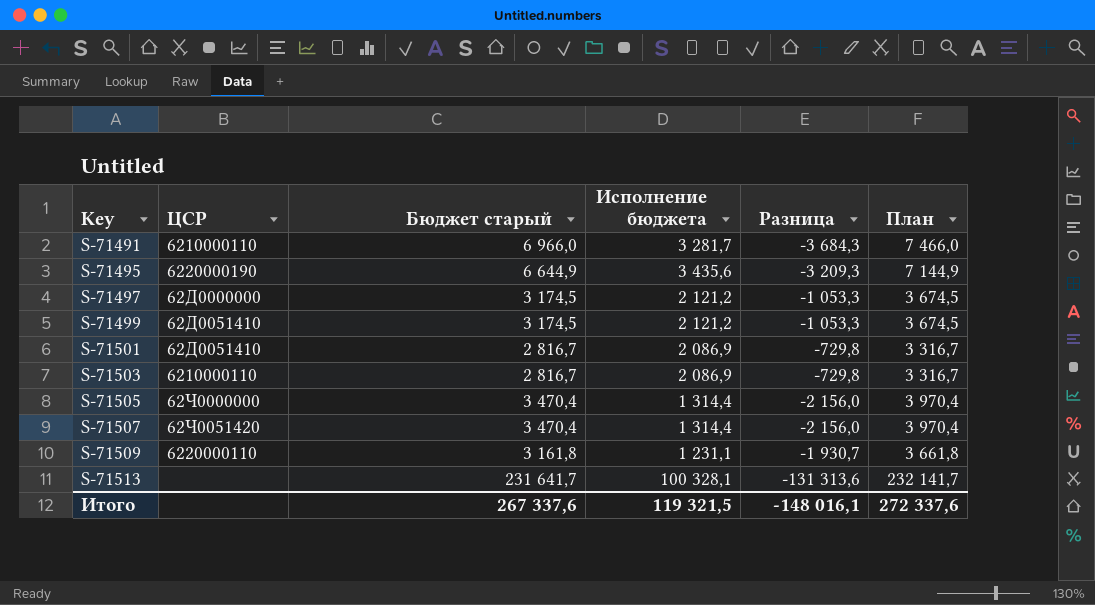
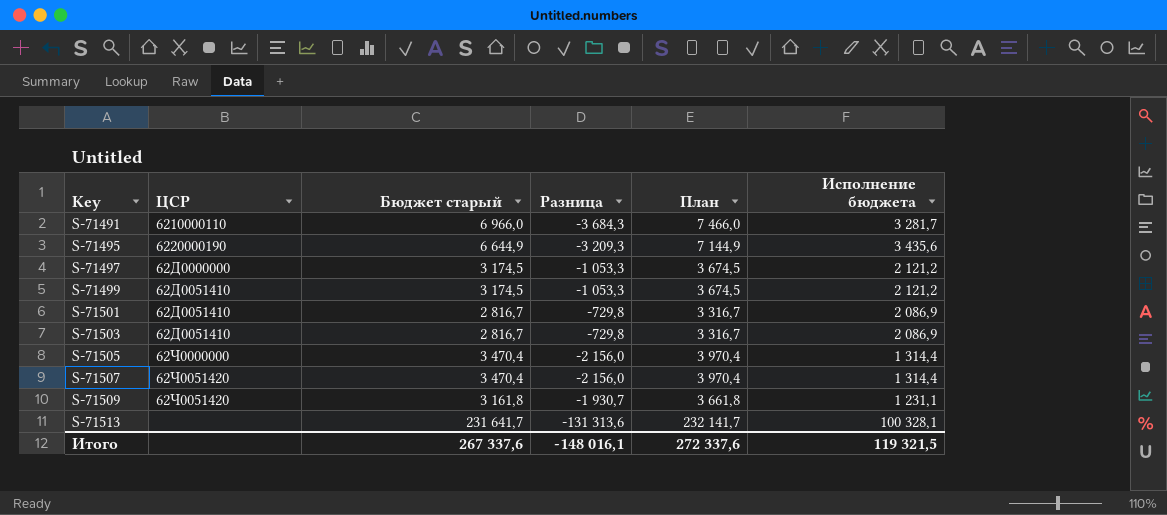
column Исполнение бюджета | position: 4 -> 6
S-71503 | ЦСР: 6210000110 -> 62Д0051410
S-71509 | ЦСР: 6220000110 -> 62Ч0051420

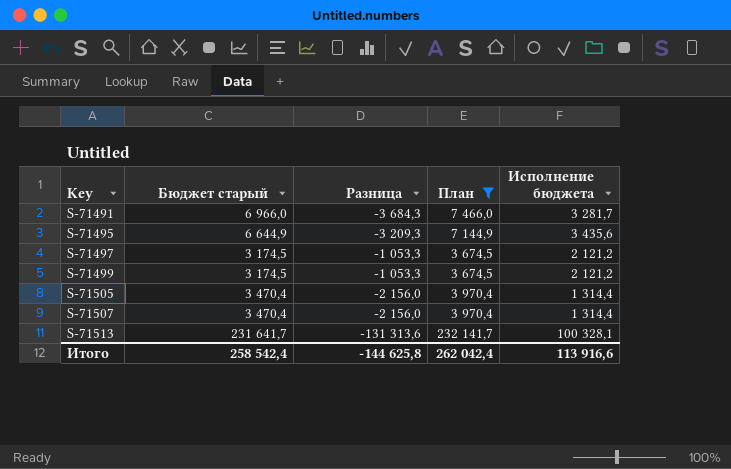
filter: none -> План >= 3 674,5
column ЦСР | position: 2 -> none
Итого | Бюджет старый: 267 337,6 -> 258 542,4
Итого | Разница: -148 016,1 -> -144 625,8
Итого | План: 272 337,6 -> 262 042,4
Итого | Исполнение бюджета: 119 321,5 -> 113 916,6

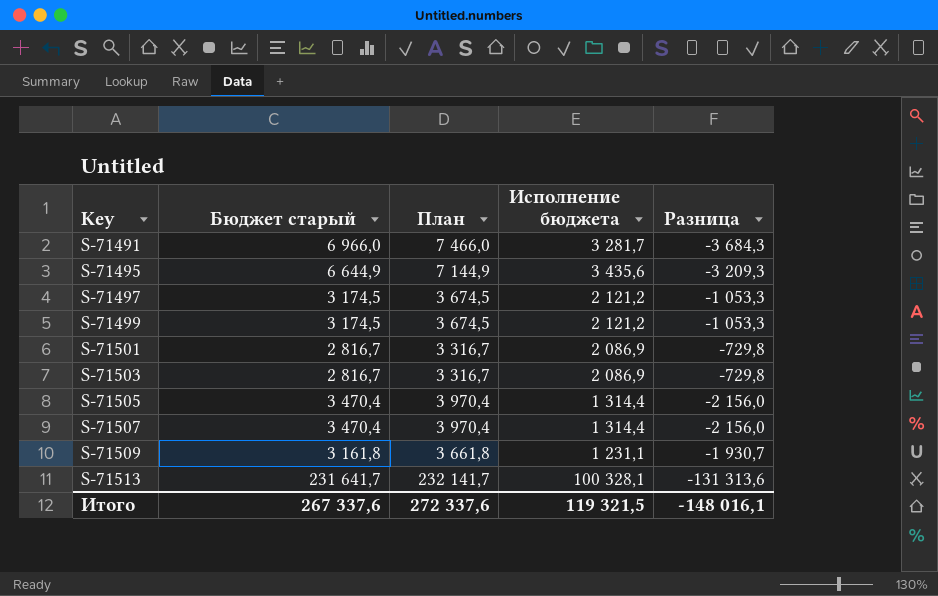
filter: План >= 3 674,5 -> none
column Разница | position: 3 -> 5
Итого | Бюджет старый: 258 542,4 -> 267 337,6
Итого | План: 262 042,4 -> 272 337,6
Итого | Исполнение бюджета: 113 916,6 -> 119 321,5
Итого | Разница: -144 625,8 -> -148 016,1

